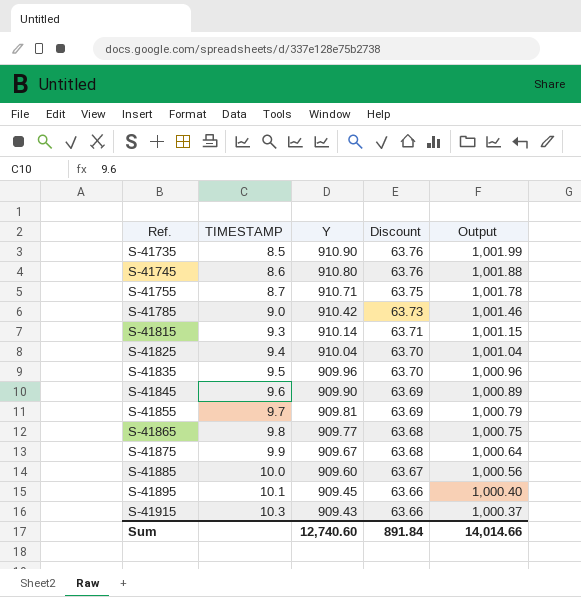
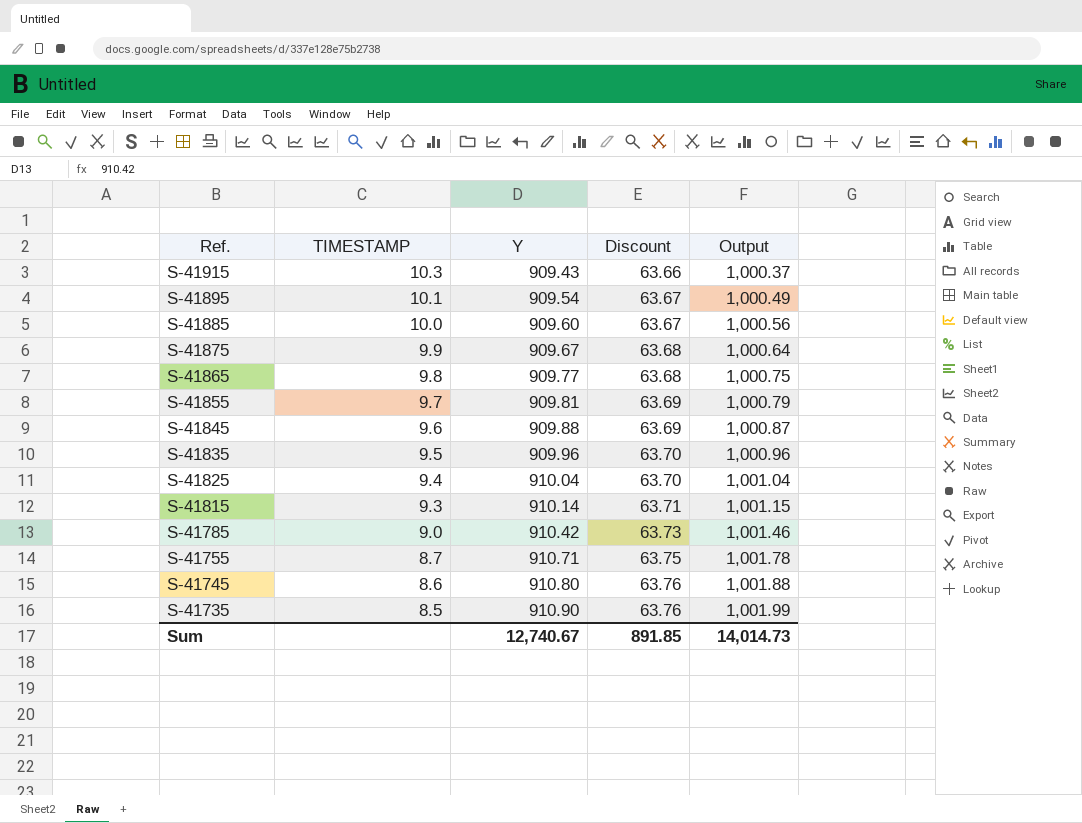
row order: Ref. ascending -> Ref. descending
S-41895 | Y: 909.45 -> 909.54
S-41895 | Discount: 63.66 -> 63.67
S-41895 | Output: 1,000.40 -> 1,000.49
S-41845 | Y: 909.90 -> 909.88
S-41845 | Output: 1,000.89 -> 1,000.87
Sum | Y: 12,740.60 -> 12,740.67
Sum | Discount: 891.84 -> 891.85
Sum | Output: 14,014.66 -> 14,014.73

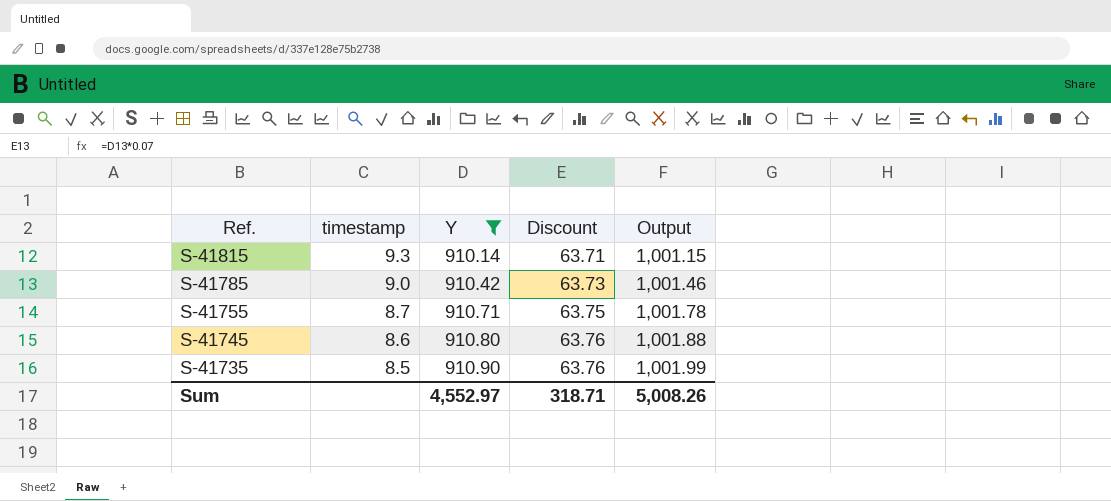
filter: none -> Y >= 910.14
column name: TIMESTAMP -> timestamp
Sum | Y: 12,740.67 -> 4,552.97
Sum | Discount: 891.85 -> 318.71
Sum | Output: 14,014.73 -> 5,008.26

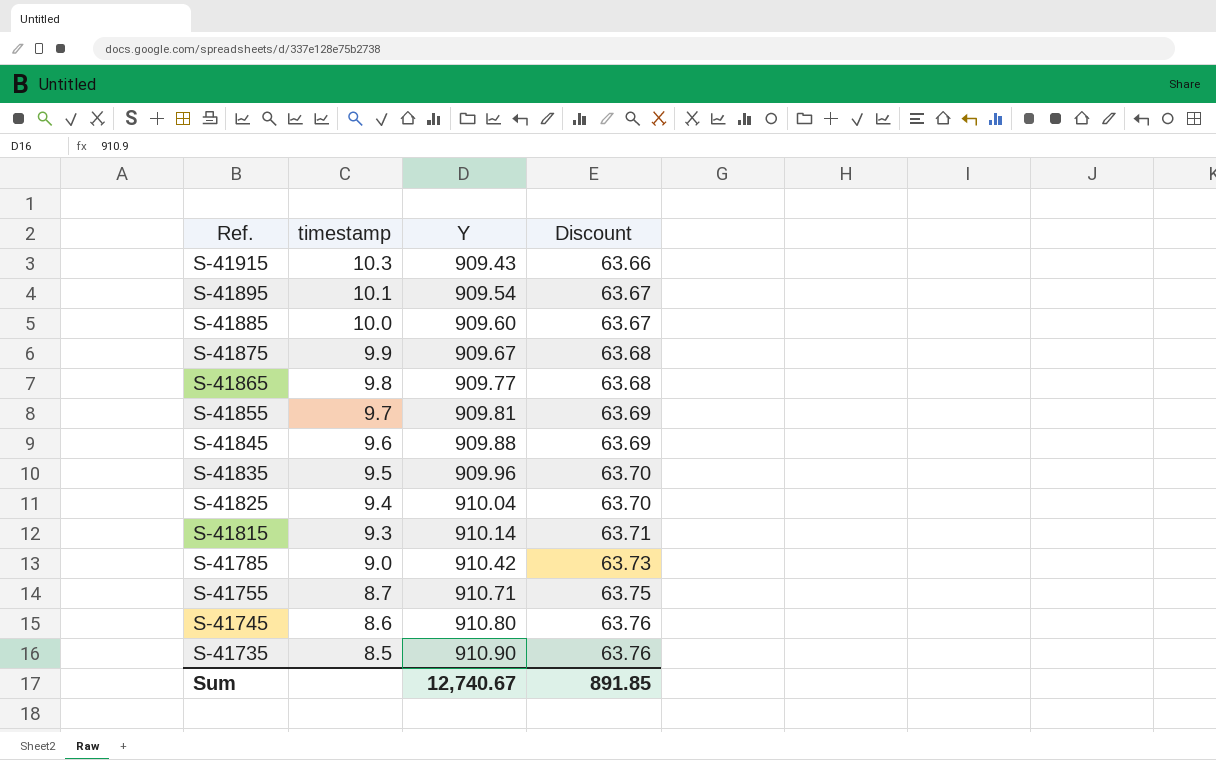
filter: Y >= 910.14 -> none
column Output | formula: [Y] * 1.1 -> none
Sum | Y: 4,552.97 -> 12,740.67
Sum | Discount: 318.71 -> 891.85

